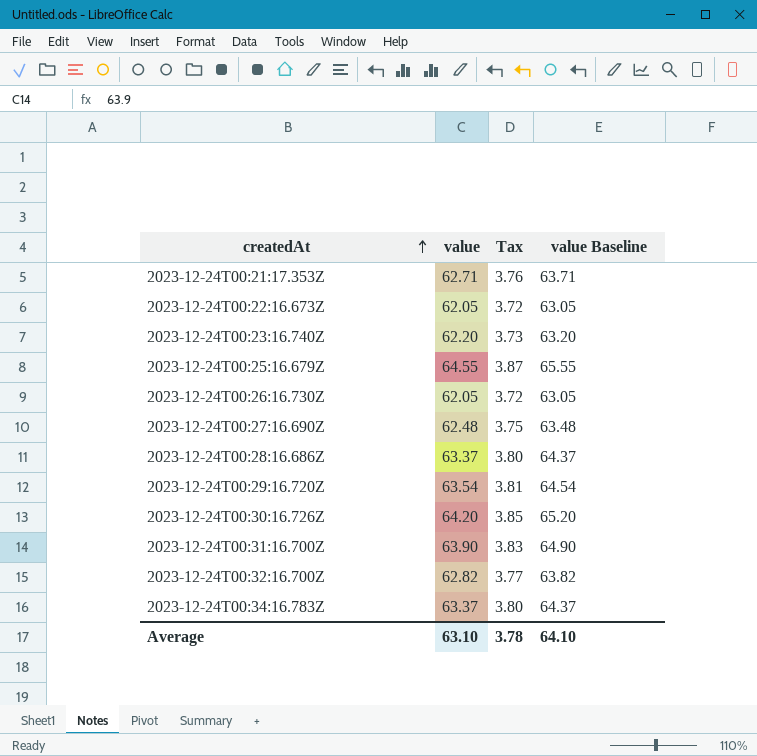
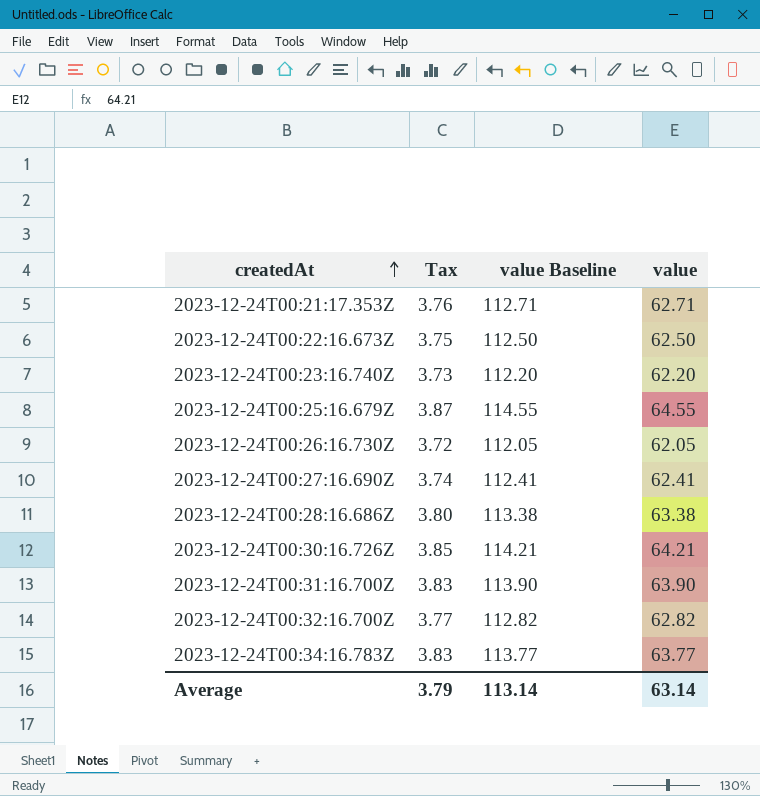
column value Baseline | formula: [value] + 1 -> [value] + 50
column value | position: 2 -> 4
row 2023-12-24T00:29:16.720Z: 63.54 | 3.81 | 64.54 -> none
2023-12-24T00:22:16.673Z | Tax: 3.72 -> 3.75
2023-12-24T00:22:16.673Z | value: 62.05 -> 62.50
2023-12-24T00:27:16.690Z | Tax: 3.75 -> 3.74
2023-12-24T00:27:16.690Z | value: 62.48 -> 62.41
2023-12-24T00:28:16.686Z | value: 63.37 -> 63.38
2023-12-24T00:30:16.726Z | value: 64.20 -> 64.21
2023-12-24T00:34:16.783Z | Tax: 3.80 -> 3.83
2023-12-24T00:34:16.783Z | value: 63.37 -> 63.77
Average | Tax: 3.78 -> 3.79
Average | value Baseline: 64.10 -> 113.14
Average | value: 63.10 -> 63.14

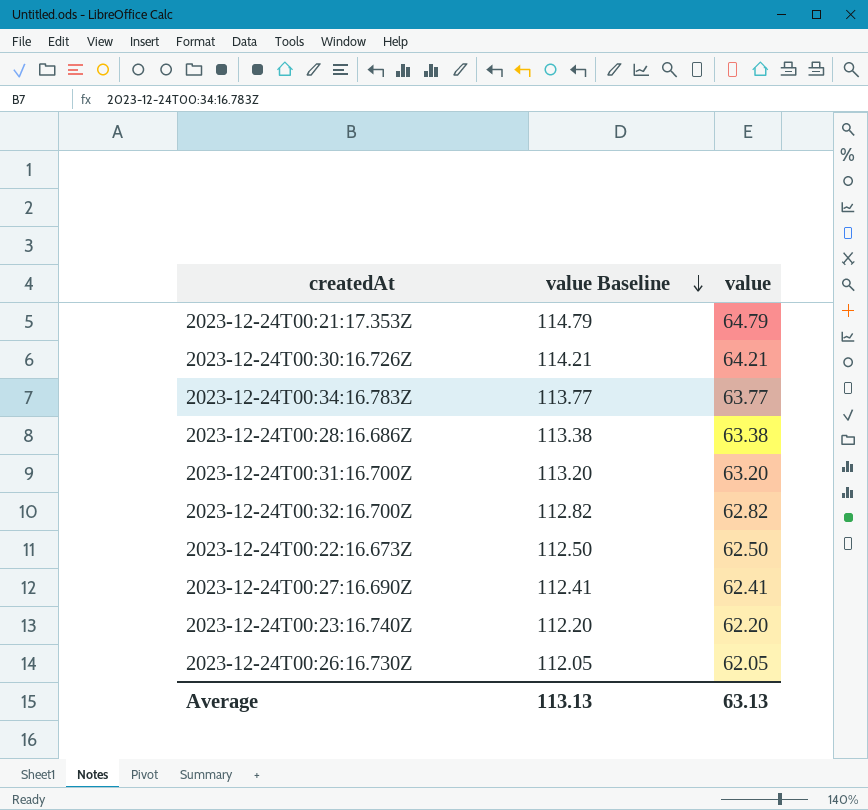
row order: createdAt ascending -> value Baseline descending
column Tax | formula: [value] * 0.06 -> none
row 2023-12-24T00:25:16.679Z: 3.87 | 114.55 | 64.55 -> none
2023-12-24T00:21:17.353Z | value Baseline: 112.71 -> 114.79
2023-12-24T00:21:17.353Z | value: 62.71 -> 64.79
2023-12-24T00:31:16.700Z | value Baseline: 113.90 -> 113.20
2023-12-24T00:31:16.700Z | value: 63.90 -> 63.20
Average | value Baseline: 113.14 -> 113.13
Average | value: 63.14 -> 63.13

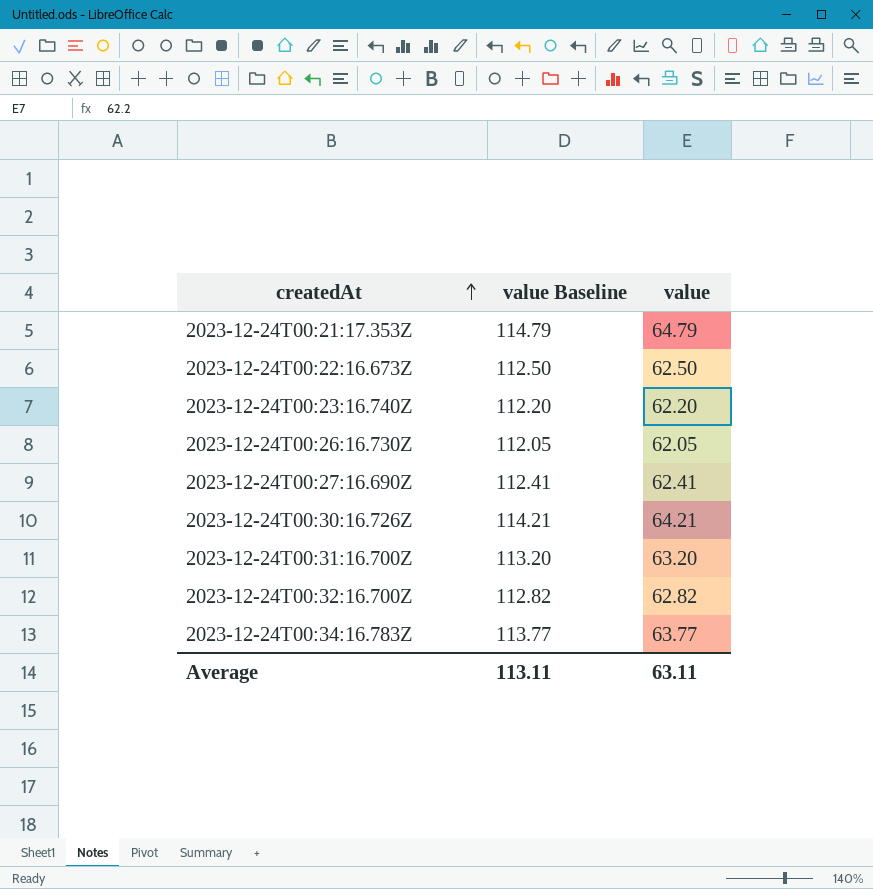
row order: value Baseline descending -> createdAt ascending
row 2023-12-24T00:28:16.686Z: 113.38 | 63.38 -> none
Average | value Baseline: 113.13 -> 113.11
Average | value: 63.13 -> 63.11

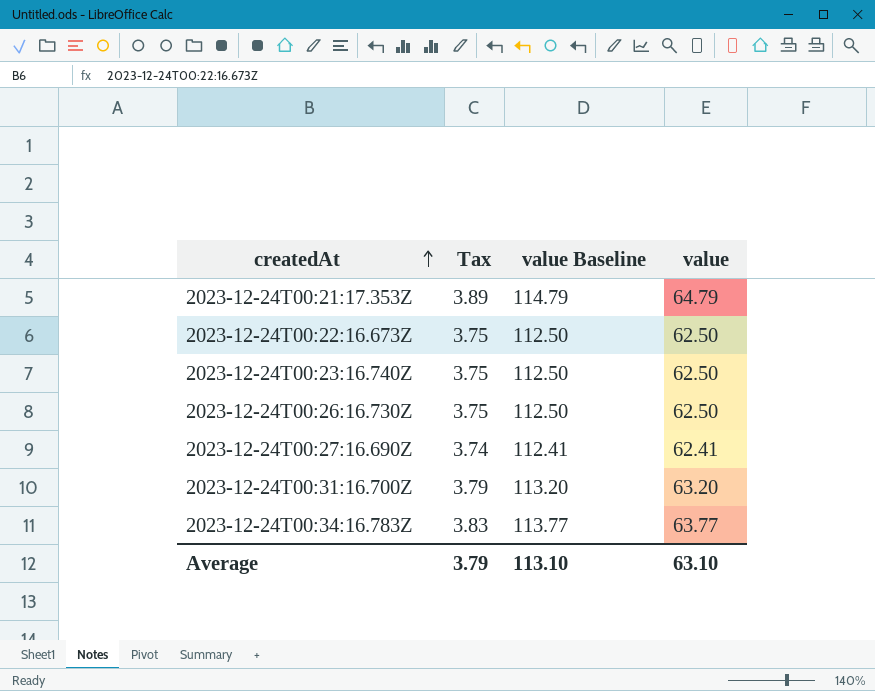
column Tax | formula: none -> [value] * 0.06
row 2023-12-24T00:30:16.726Z: 114.21 | 64.21 -> none
row 2023-12-24T00:32:16.700Z: 112.82 | 62.82 -> none
2023-12-24T00:23:16.740Z | value Baseline: 112.20 -> 112.50
2023-12-24T00:23:16.740Z | value: 62.20 -> 62.50
2023-12-24T00:26:16.730Z | value Baseline: 112.05 -> 112.50
2023-12-24T00:26:16.730Z | value: 62.05 -> 62.50
Average | value Baseline: 113.11 -> 113.10
Average | value: 63.11 -> 63.10

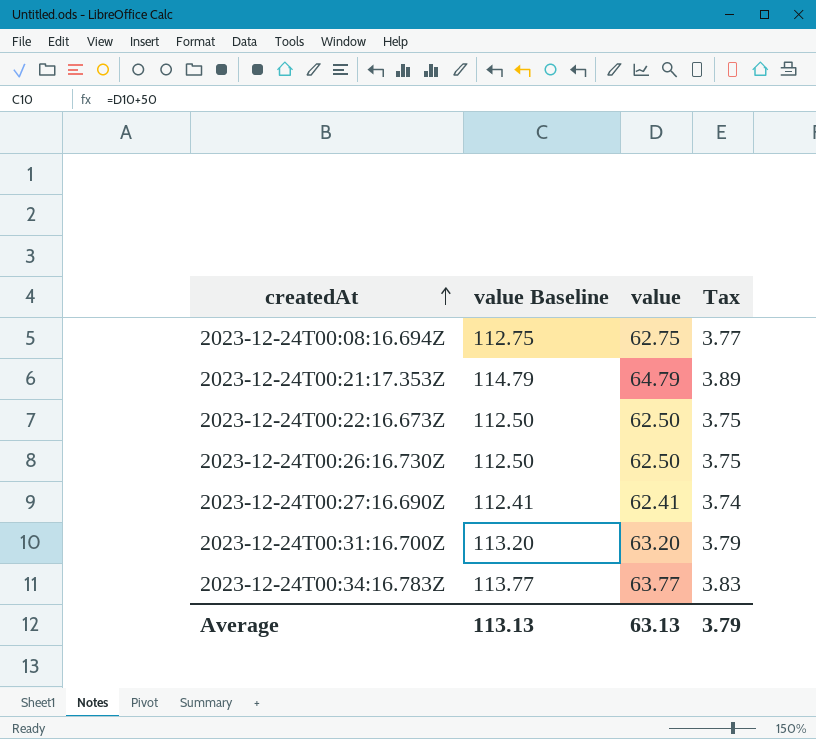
column Tax | position: 2 -> 4
row 2023-12-24T00:23:16.740Z: 3.75 | 112.50 | 62.50 -> none
row 2023-12-24T00:08:16.694Z: none -> 112.75 | 62.75 | 3.77
Average | value Baseline: 113.10 -> 113.13
Average | value: 63.10 -> 63.13

